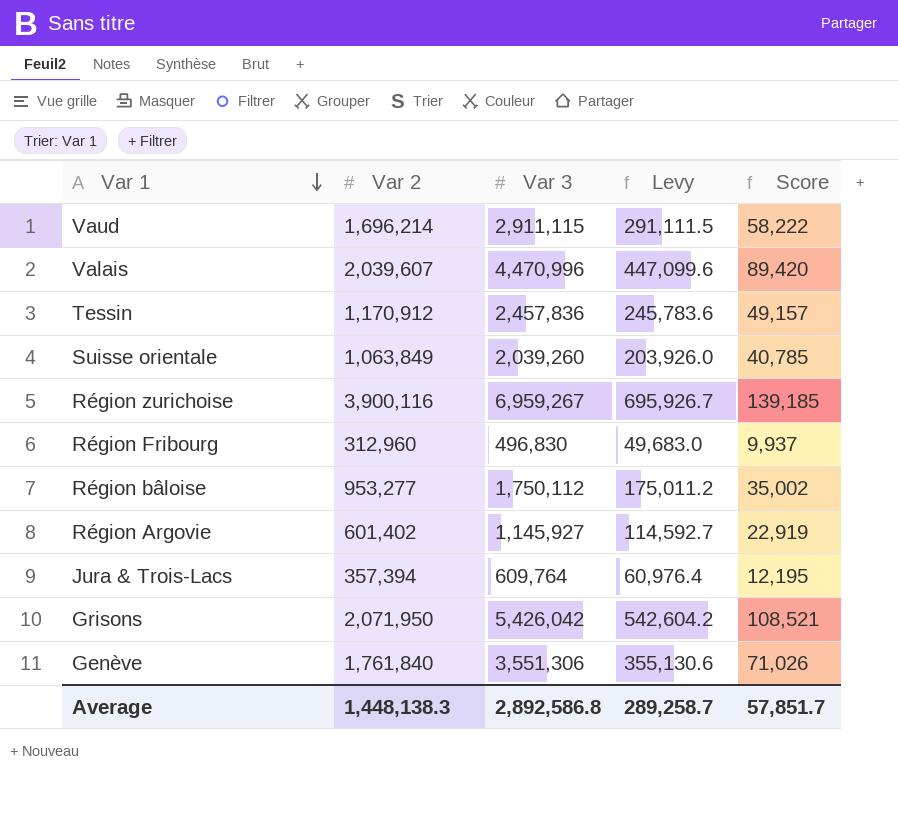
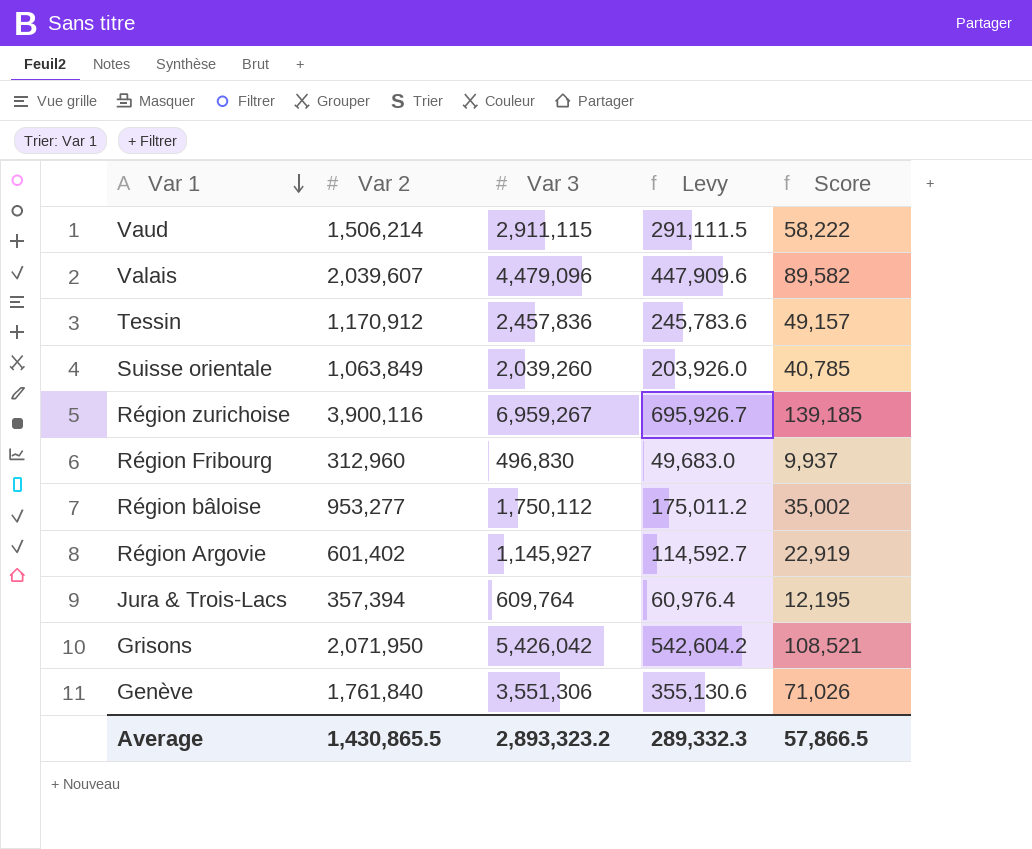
Vaud | Var 2: 1,696,214 -> 1,506,214
Valais | Var 3: 4,470,996 -> 4,479,096
Valais | Levy: 447,099.6 -> 447,909.6
Valais | Score: 89,420 -> 89,582
Average | Var 2: 1,448,138.3 -> 1,430,865.5
Average | Var 3: 2,892,586.8 -> 2,893,323.2
Average | Levy: 289,258.7 -> 289,332.3
Average | Score: 57,851.7 -> 57,866.5

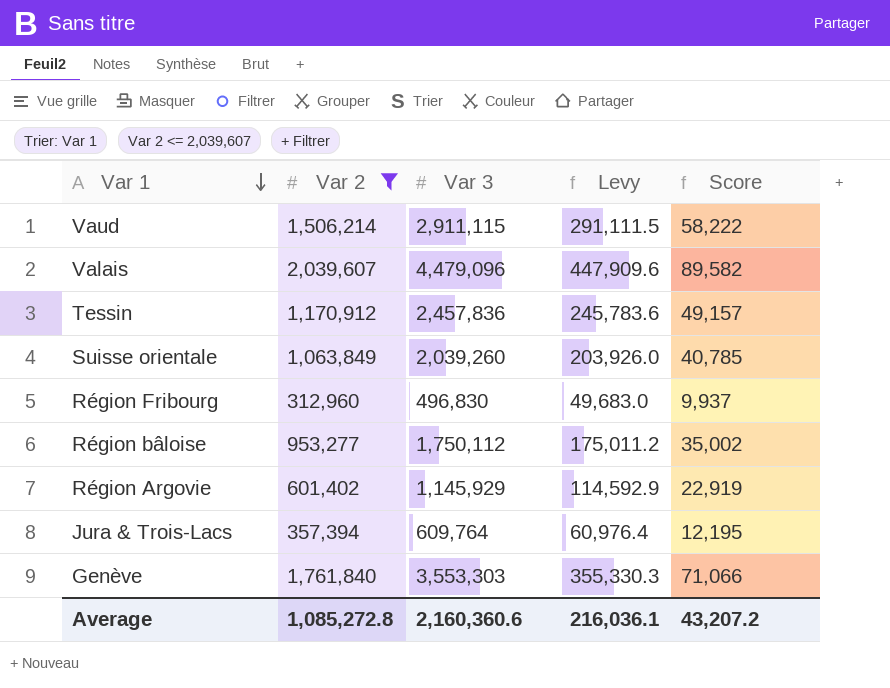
filter: none -> Var 2 <= 2,039,607
Région Argovie | Var 3: 1,145,927 -> 1,145,929
Région Argovie | Levy: 114,592.7 -> 114,592.9
Genève | Var 3: 3,551,306 -> 3,553,303
Genève | Levy: 355,130.6 -> 355,330.3
Genève | Score: 71,026 -> 71,066
Average | Var 2: 1,430,865.5 -> 1,085,272.8
Average | Var 3: 2,893,323.2 -> 2,160,360.6
Average | Levy: 289,332.3 -> 216,036.1
Average | Score: 57,866.5 -> 43,207.2

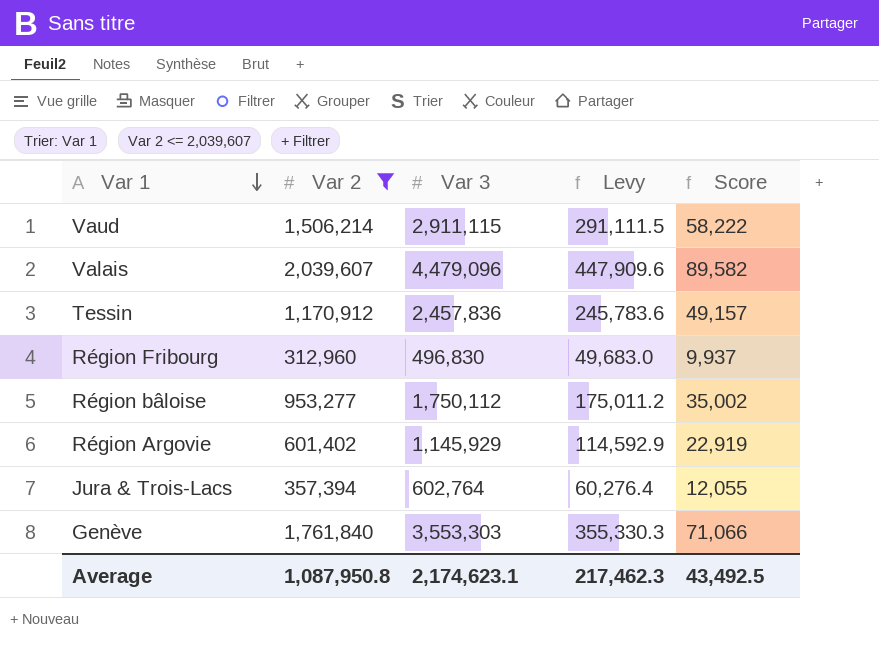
row Suisse orientale: 1,063,849 | 2,039,260 | 203,926.0 | 40,785 -> none
Jura & Trois-Lacs | Var 3: 609,764 -> 602,764
Jura & Trois-Lacs | Levy: 60,976.4 -> 60,276.4
Jura & Trois-Lacs | Score: 12,195 -> 12,055
Average | Var 2: 1,085,272.8 -> 1,087,950.8
Average | Var 3: 2,160,360.6 -> 2,174,623.1
Average | Levy: 216,036.1 -> 217,462.3
Average | Score: 43,207.2 -> 43,492.5

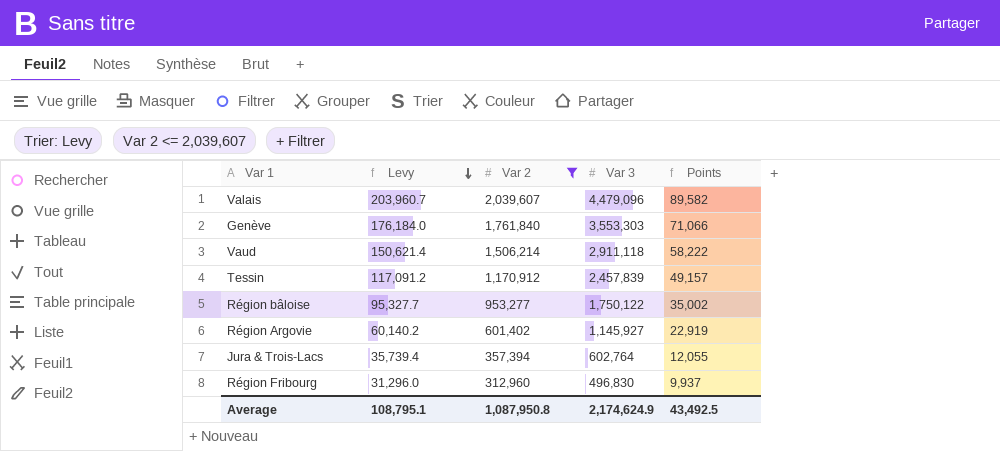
row order: Var 1 descending -> Levy descending
column Levy | formula: [Var 3] * 0.1 -> [Var 2] * 0.1
column Levy | position: 4 -> 2
column name: Score -> Points
Vaud | Var 3: 2,911,115 -> 2,911,118
Tessin | Var 3: 2,457,836 -> 2,457,839
Région bâloise | Var 3: 1,750,112 -> 1,750,122
Région Argovie | Var 3: 1,145,929 -> 1,145,927
Average | Levy: 217,462.3 -> 108,795.1
Average | Var 3: 2,174,623.1 -> 2,174,624.9

